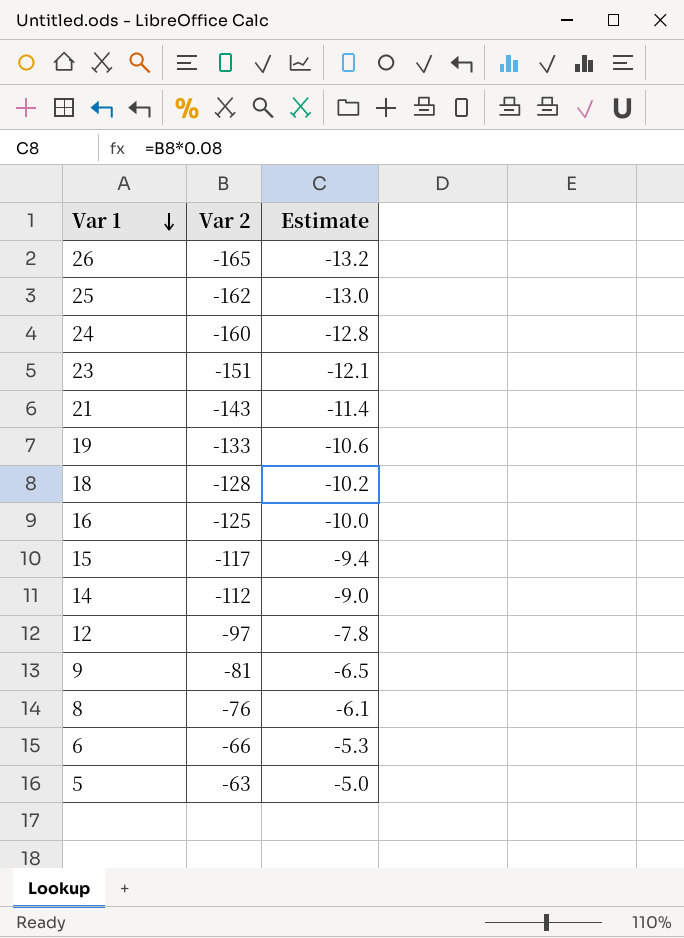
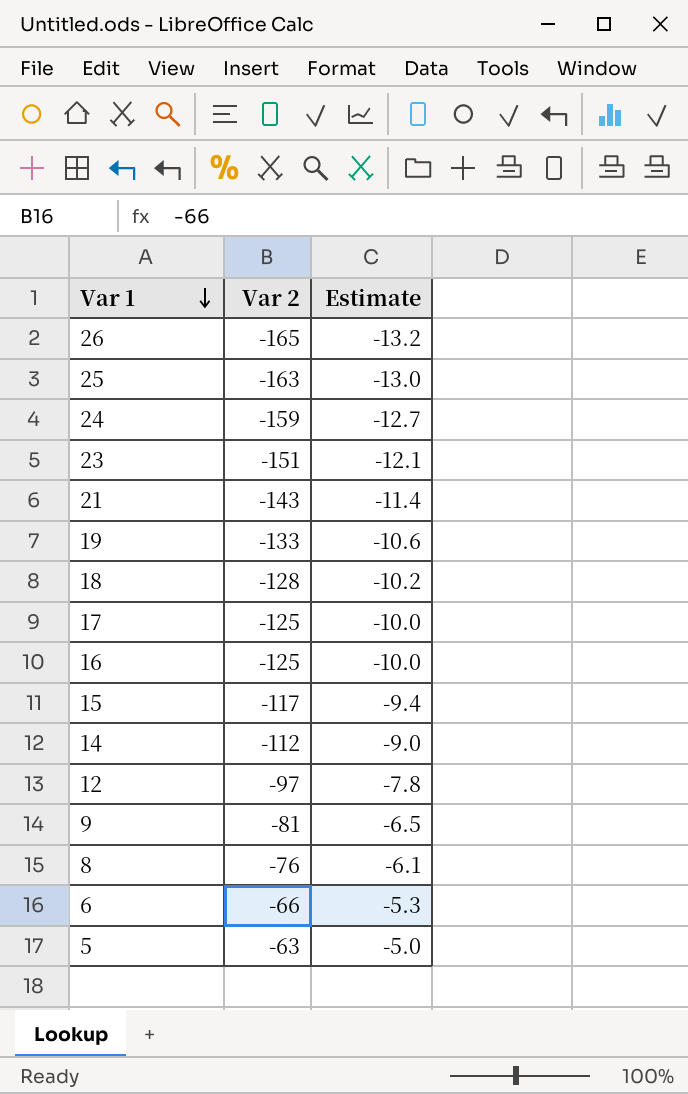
25 | Var 2: -162 -> -163
24 | Var 2: -160 -> -159
24 | Estimate: -12.8 -> -12.7
row 17: none -> -125 | -10.0

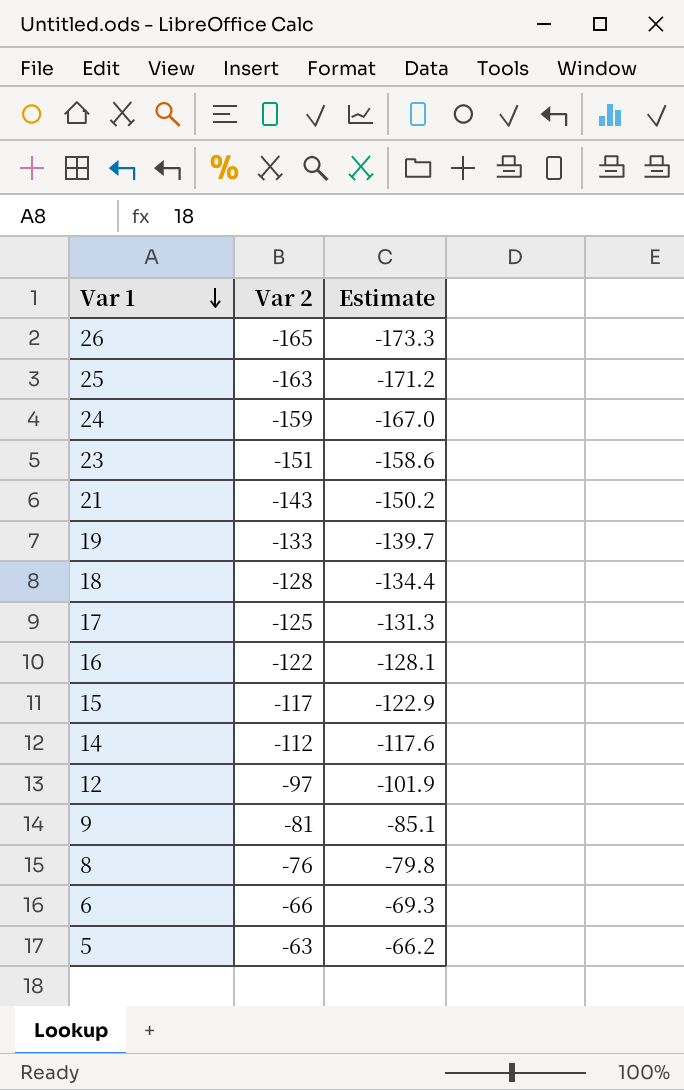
column Estimate | formula: [Var 2] * 0.08 -> [Var 2] * 1.05
16 | Var 2: -125 -> -122

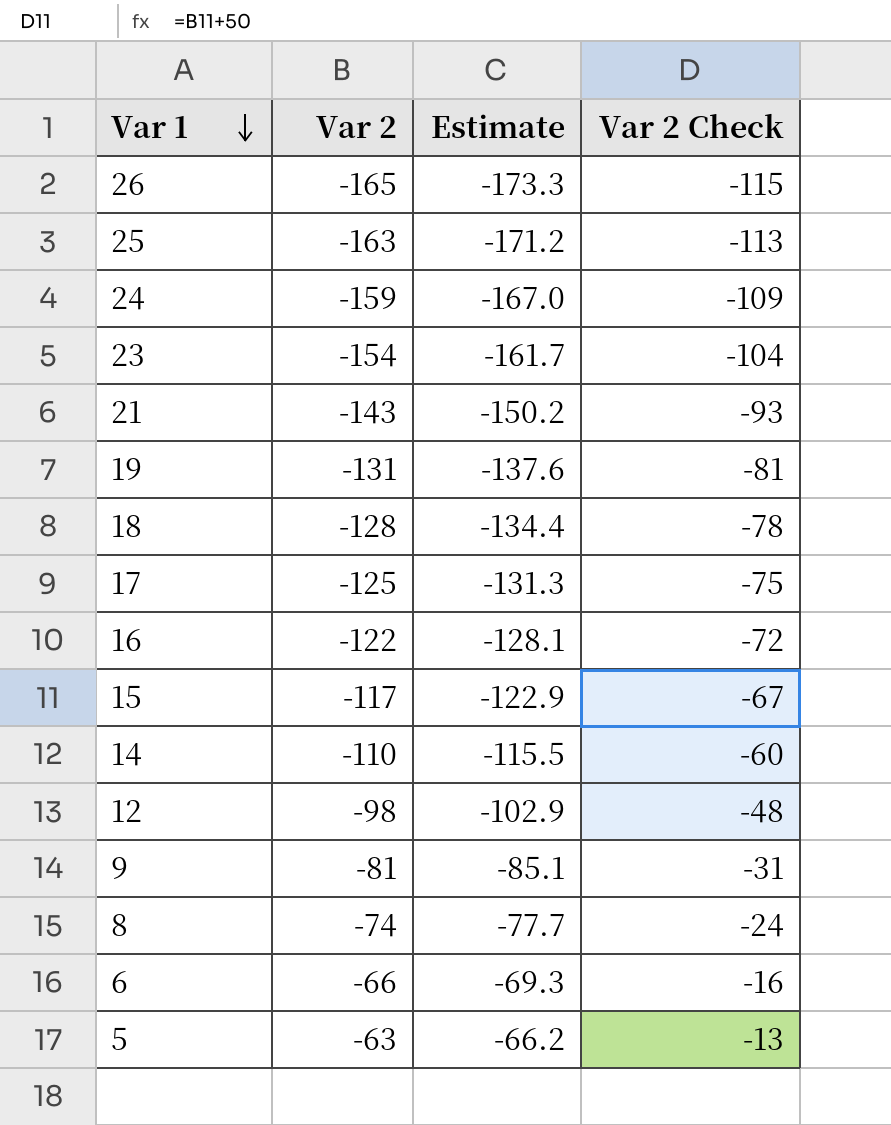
column Var 2 Check | formula: none -> [Var 2] + 50
23 | Var 2: -151 -> -154
23 | Estimate: -158.6 -> -161.7
19 | Var 2: -133 -> -131
19 | Estimate: -139.7 -> -137.6
14 | Var 2: -112 -> -110
14 | Estimate: -117.6 -> -115.5
12 | Var 2: -97 -> -98
12 | Estimate: -101.9 -> -102.9
8 | Var 2: -76 -> -74
8 | Estimate: -79.8 -> -77.7

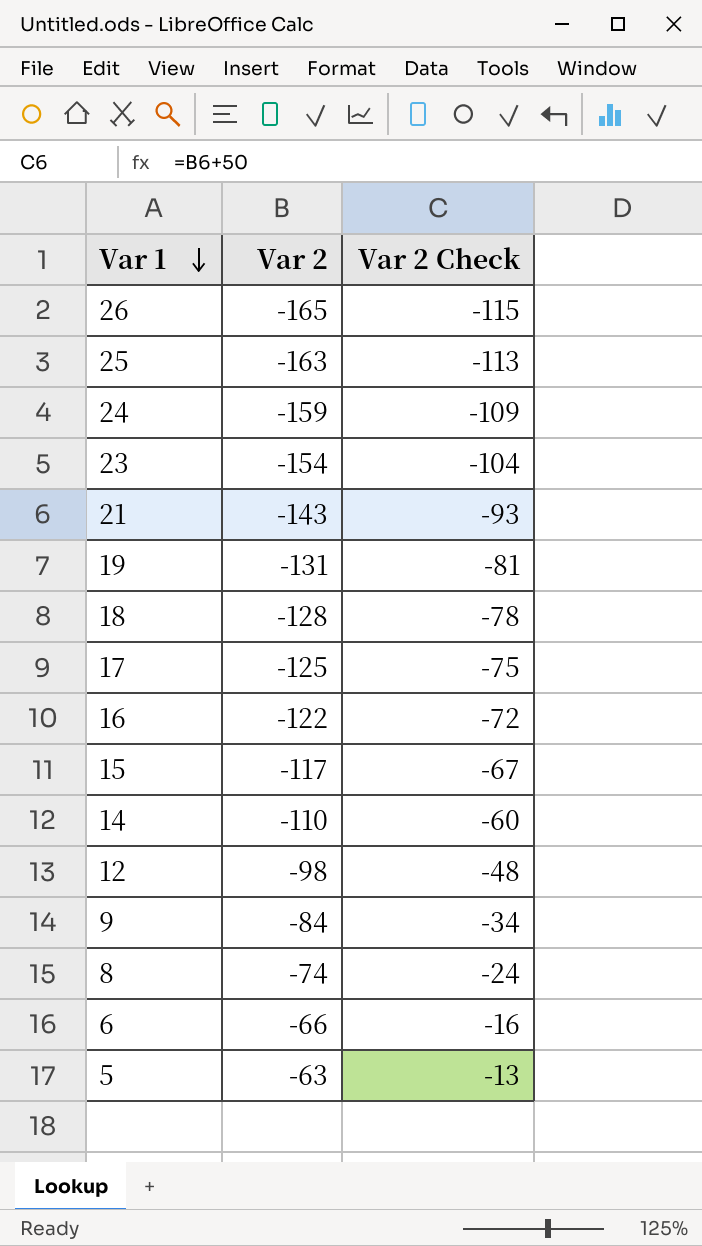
column Estimate | formula: [Var 2] * 1.05 -> none
9 | Var 2: -81 -> -84
9 | Var 2 Check: -31 -> -34

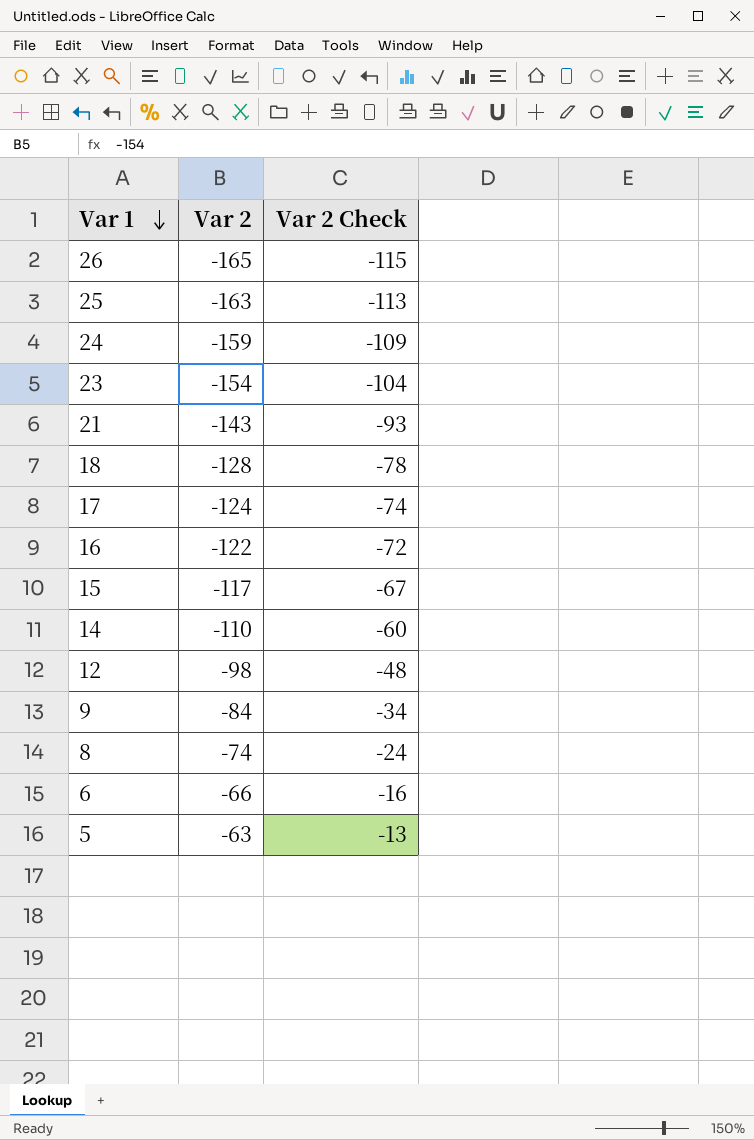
row 19: -131 | -81 -> none
17 | Var 2: -125 -> -124
17 | Var 2 Check: -75 -> -74

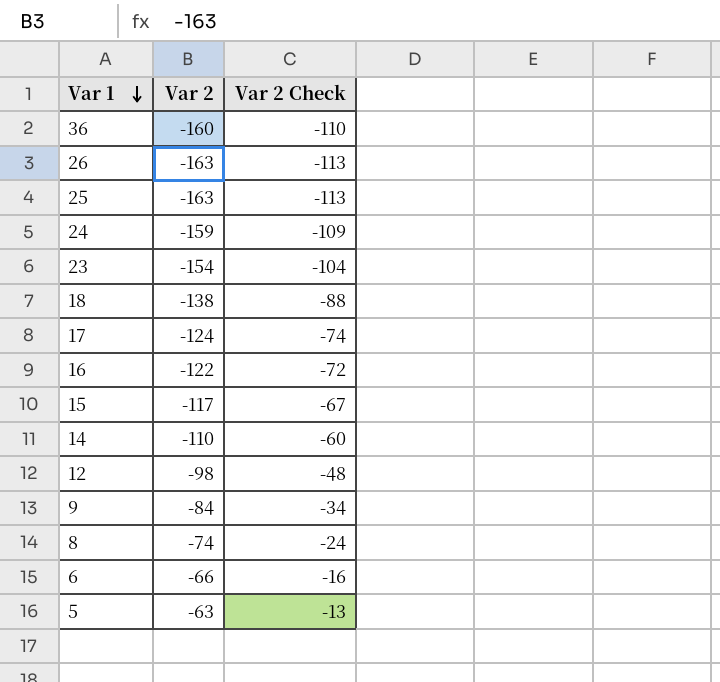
row 21: -143 | -93 -> none
row 36: none -> -160 | -110
26 | Var 2: -165 -> -163
26 | Var 2 Check: -115 -> -113
18 | Var 2: -128 -> -138
18 | Var 2 Check: -78 -> -88

